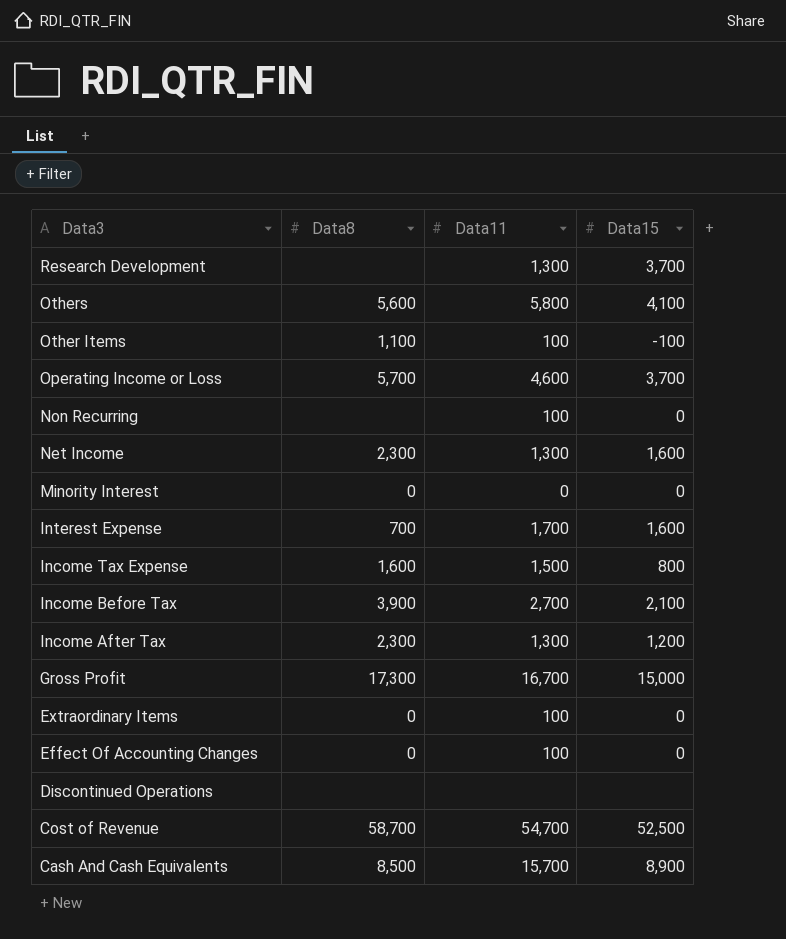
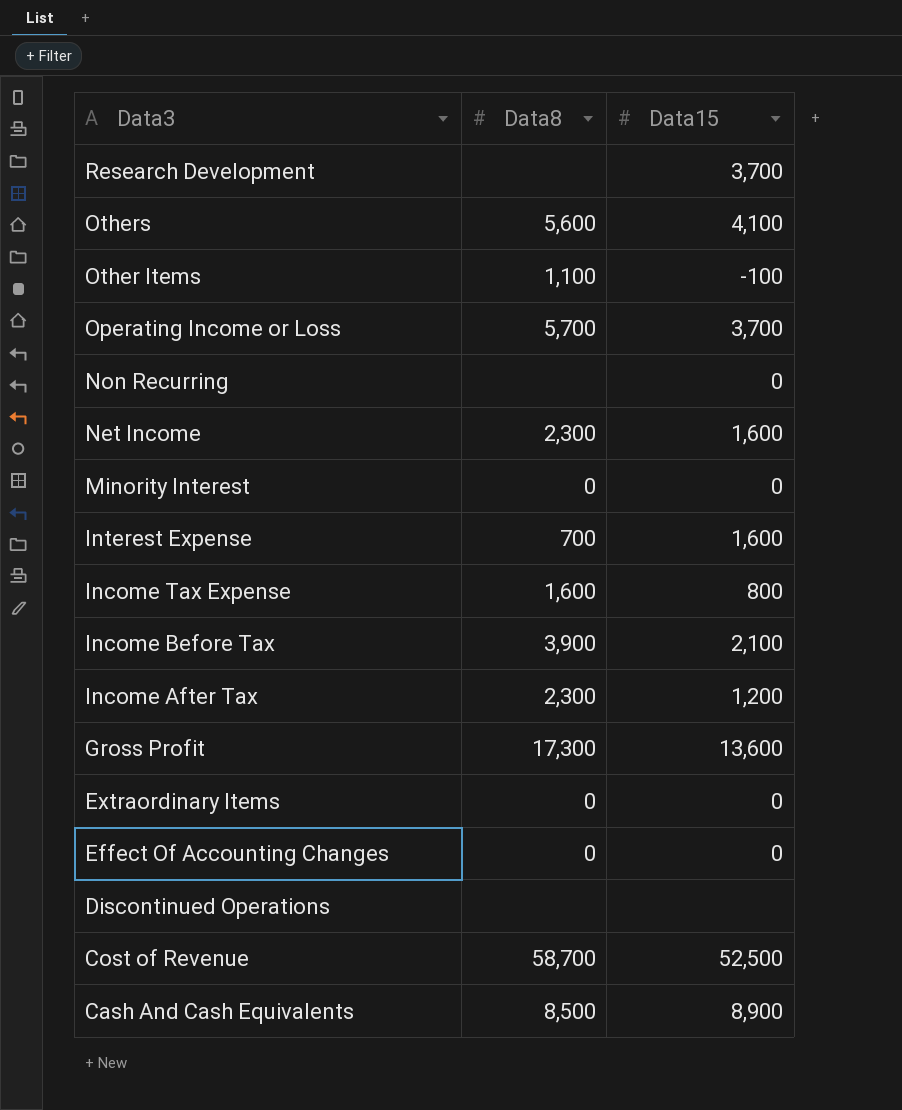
column Data11 | position: 3 -> none
Gross Profit | Data15: 15,000 -> 13,600

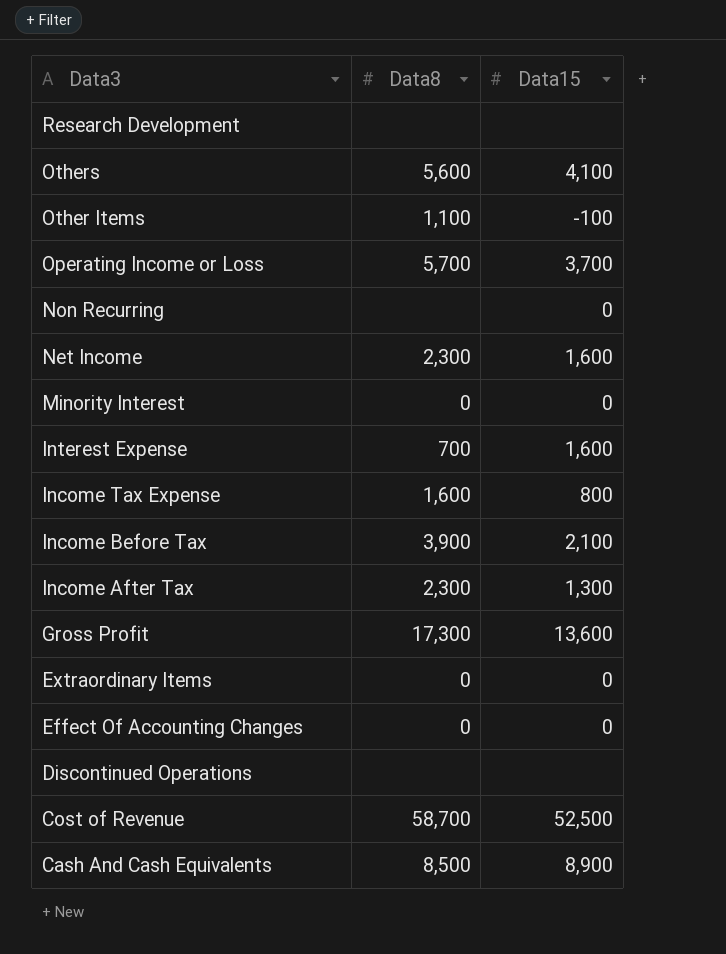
Research Development | Data15: 3,700 -> none
Income After Tax | Data15: 1,200 -> 1,300

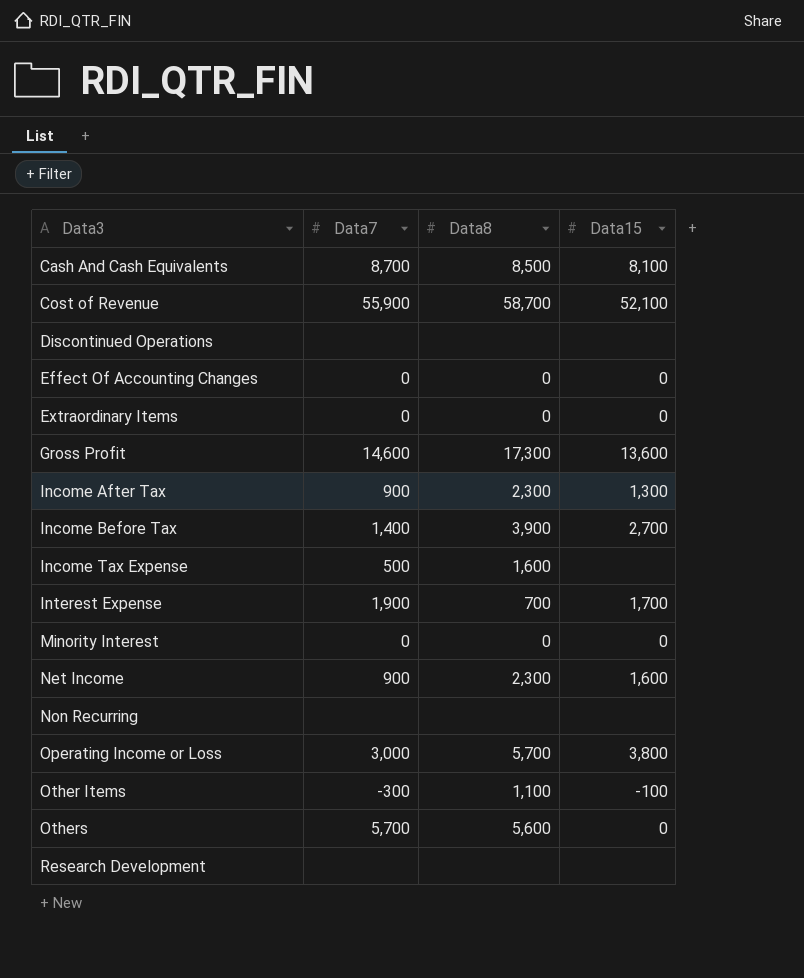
row order: Data3 descending -> Data3 ascending
column Data7 | position: none -> 2
Cash And Cash Equivalents | Data15: 8,900 -> 8,100
Cost of Revenue | Data15: 52,500 -> 52,100
Income Before Tax | Data15: 2,100 -> 2,700
Income Tax Expense | Data15: 800 -> none
Interest Expense | Data15: 1,600 -> 1,700
Non Recurring | Data15: 0 -> none
Operating Income or Loss | Data15: 3,700 -> 3,800
Others | Data15: 4,100 -> 0

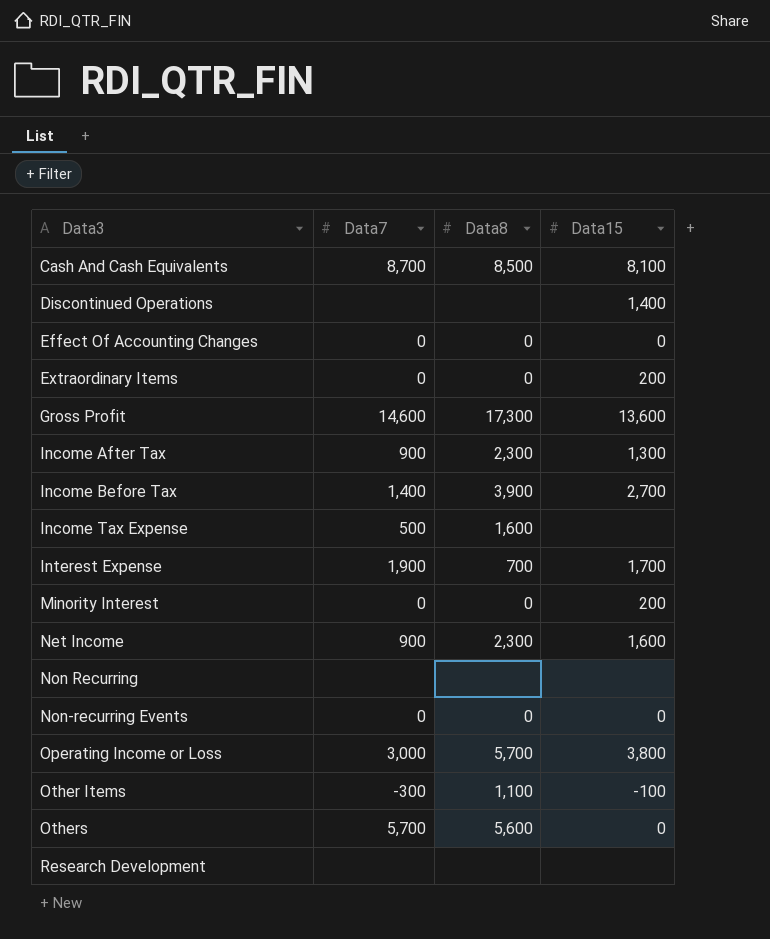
row Cost of Revenue: 55,900 | 58,700 | 52,100 -> none
Discontinued Operations | Data15: none -> 1,400
Extraordinary Items | Data15: 0 -> 200
Minority Interest | Data15: 0 -> 200
row Non-recurring Events: none -> 0 | 0 | 0

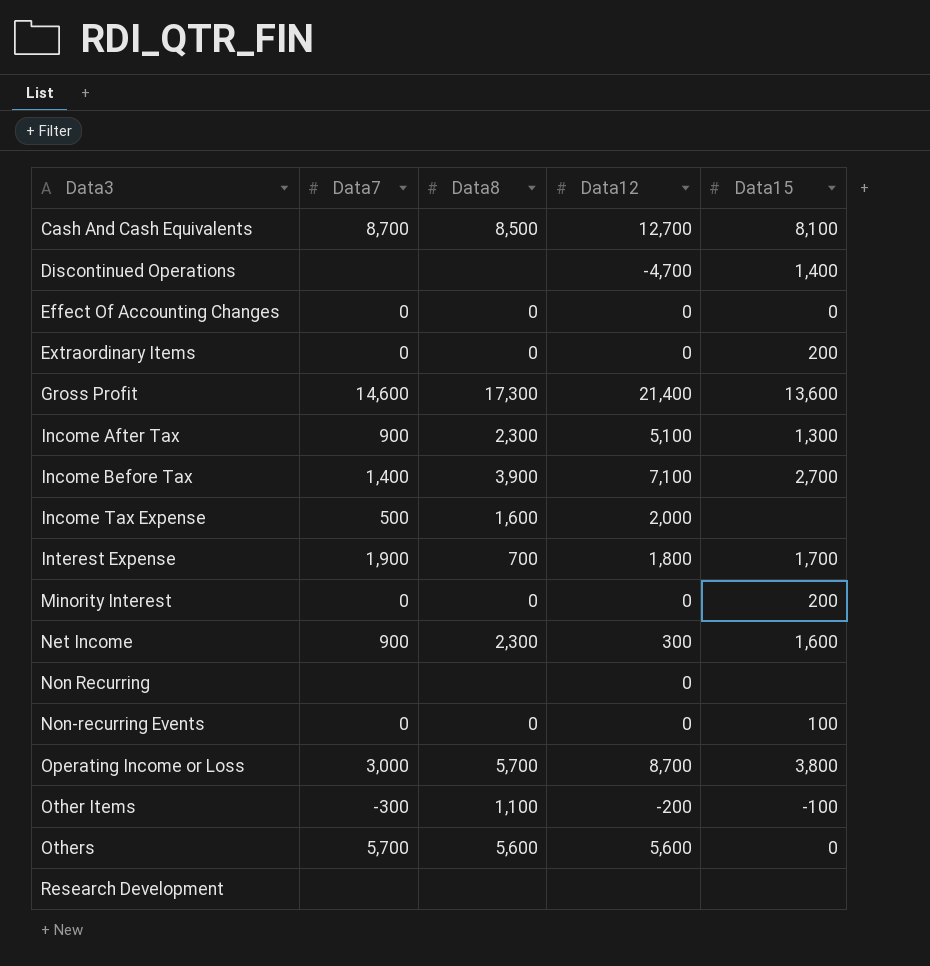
column Data12 | position: none -> 4
Non-recurring Events | Data15: 0 -> 100

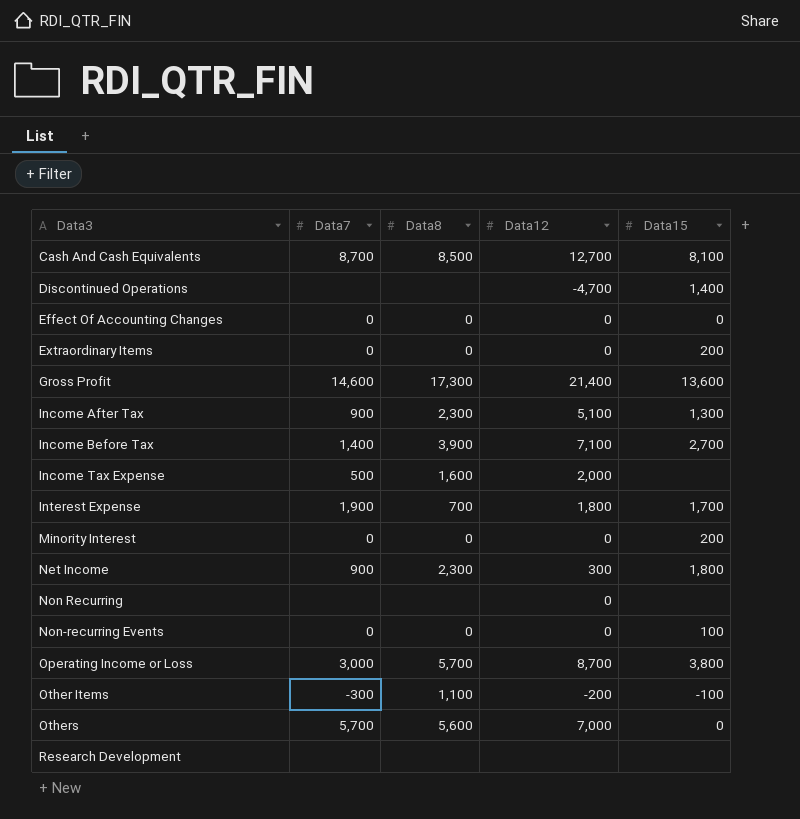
Net Income | Data15: 1,600 -> 1,800
Others | Data12: 5,600 -> 7,000

